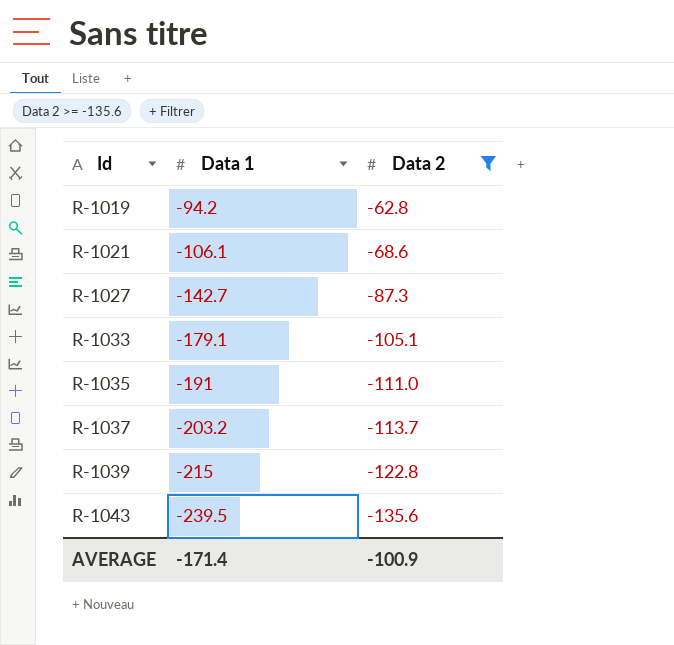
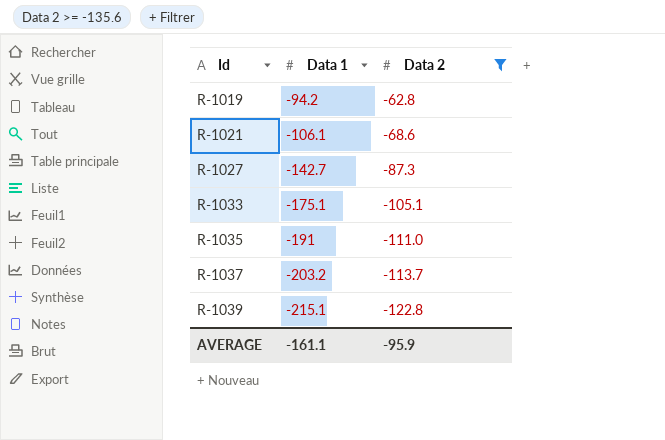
row R-1043: -239.5 | -135.6 -> none
R-1033 | Data 1: -179.1 -> -175.1
R-1039 | Data 1: -215 -> -215.1
AVERAGE | Data 1: -171.4 -> -161.1
AVERAGE | Data 2: -100.9 -> -95.9

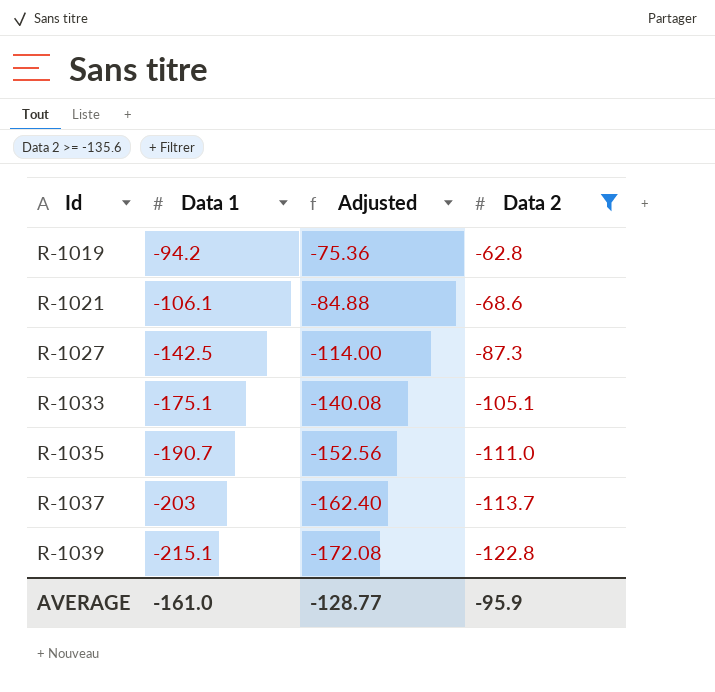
column Adjusted | formula: none -> [Data 1] * 0.8
R-1027 | Data 1: -142.7 -> -142.5
R-1035 | Data 1: -191 -> -190.7
R-1037 | Data 1: -203.2 -> -203
AVERAGE | Data 1: -161.1 -> -161.0

